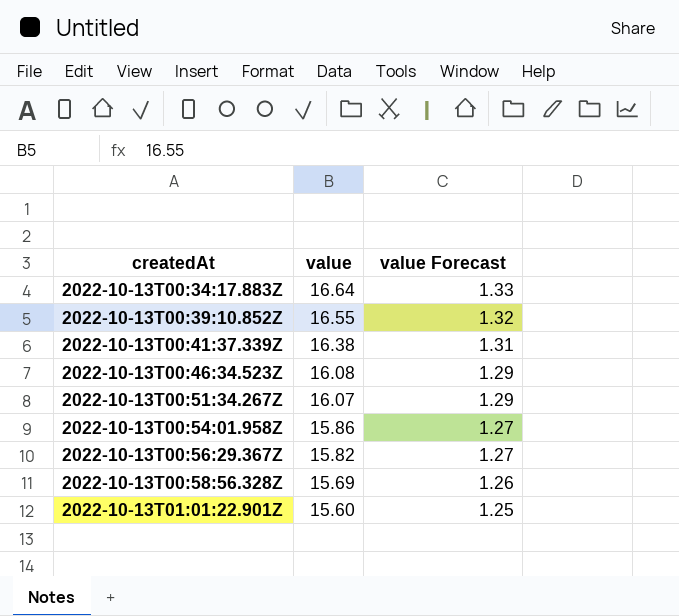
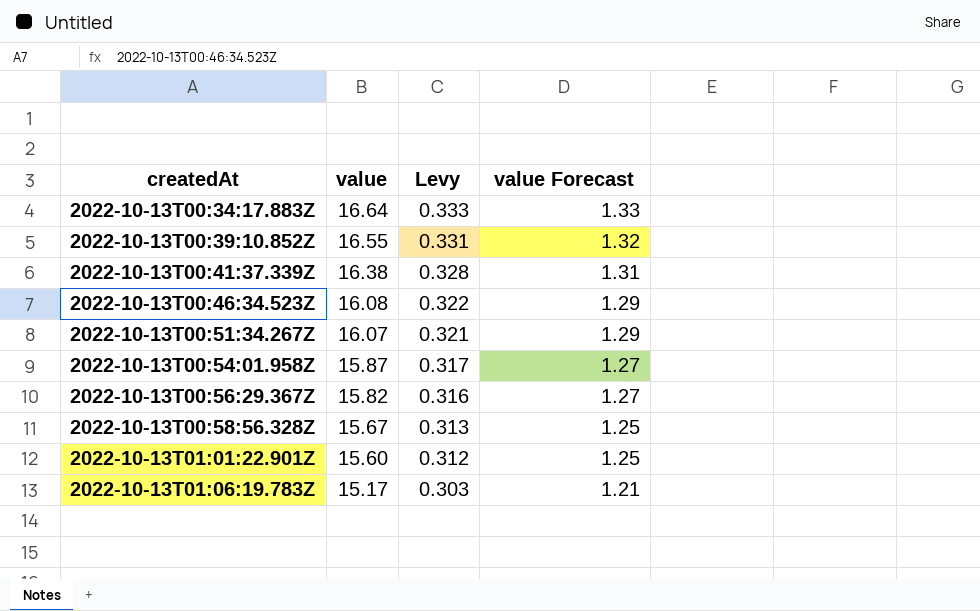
column Levy | formula: none -> [value] * 0.02
2022-10-13T00:54:01.958Z | value: 15.86 -> 15.87
2022-10-13T00:58:56.328Z | value: 15.69 -> 15.67
2022-10-13T00:58:56.328Z | value Forecast: 1.26 -> 1.25
row 2022-10-13T01:06:19.783Z: none -> 15.17 | 0.303 | 1.21

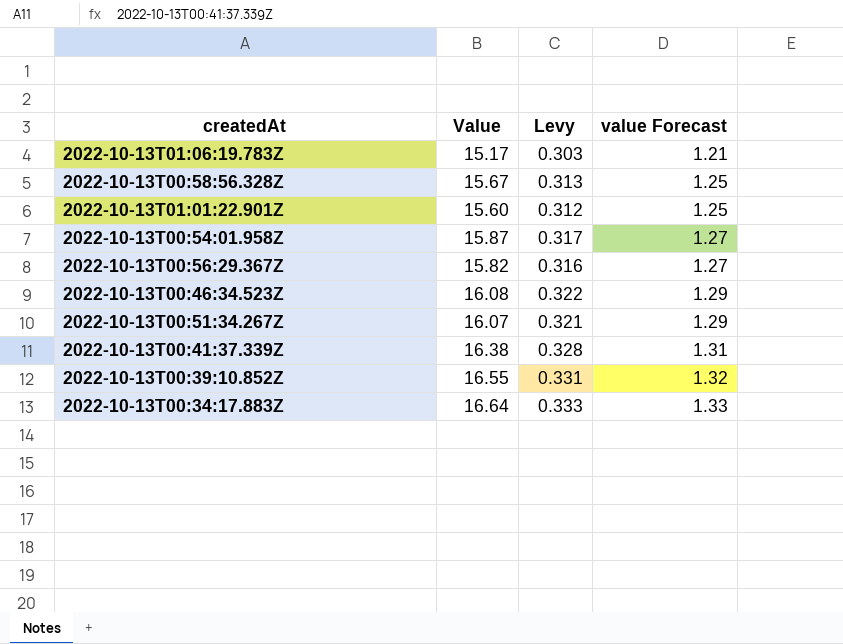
row order: createdAt ascending -> value Forecast ascending
column name: value -> Value

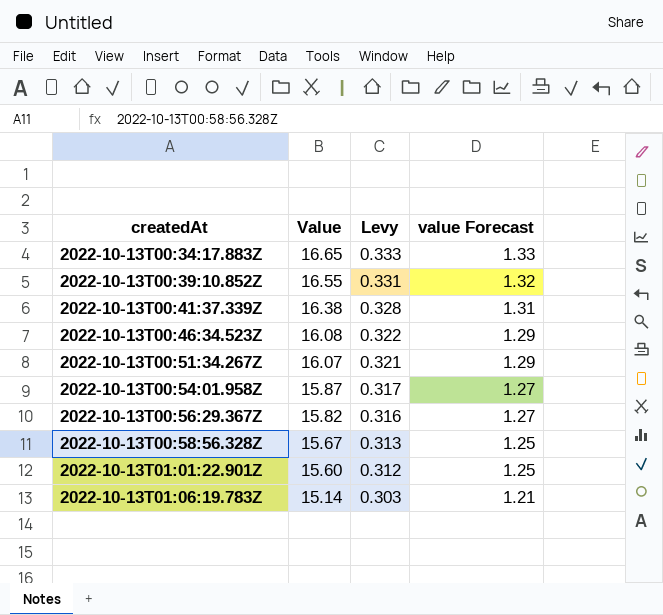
row order: value Forecast ascending -> createdAt ascending
2022-10-13T00:34:17.883Z | Value: 16.64 -> 16.65
2022-10-13T01:06:19.783Z | Value: 15.17 -> 15.14

